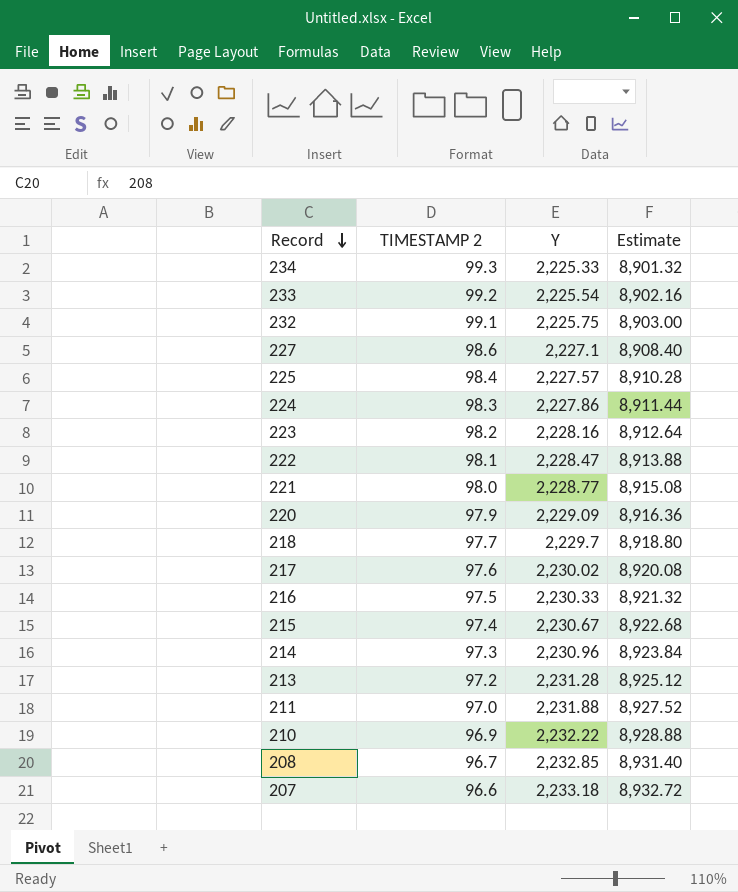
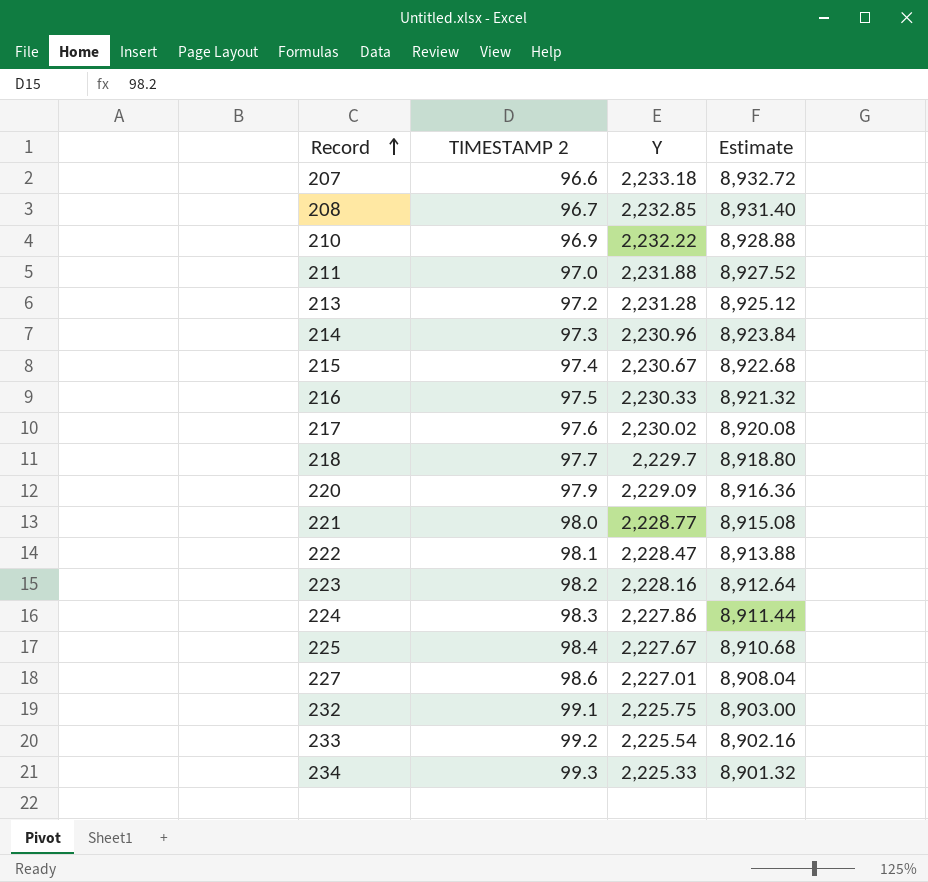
row order: Record descending -> Record ascending
225 | Y: 2,227.57 -> 2,227.67
225 | Estimate: 8,910.28 -> 8,910.68
227 | Y: 2,227.1 -> 2,227.01
227 | Estimate: 8,908.40 -> 8,908.04

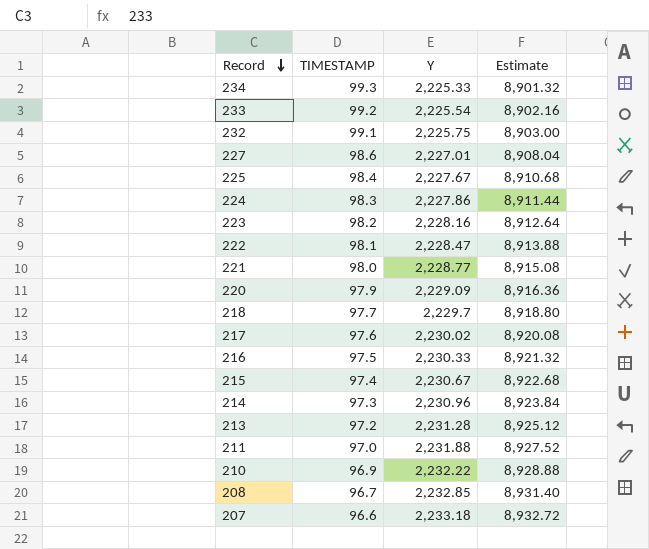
row order: Record ascending -> Record descending
column name: TIMESTAMP 2 -> TIMESTAMP

